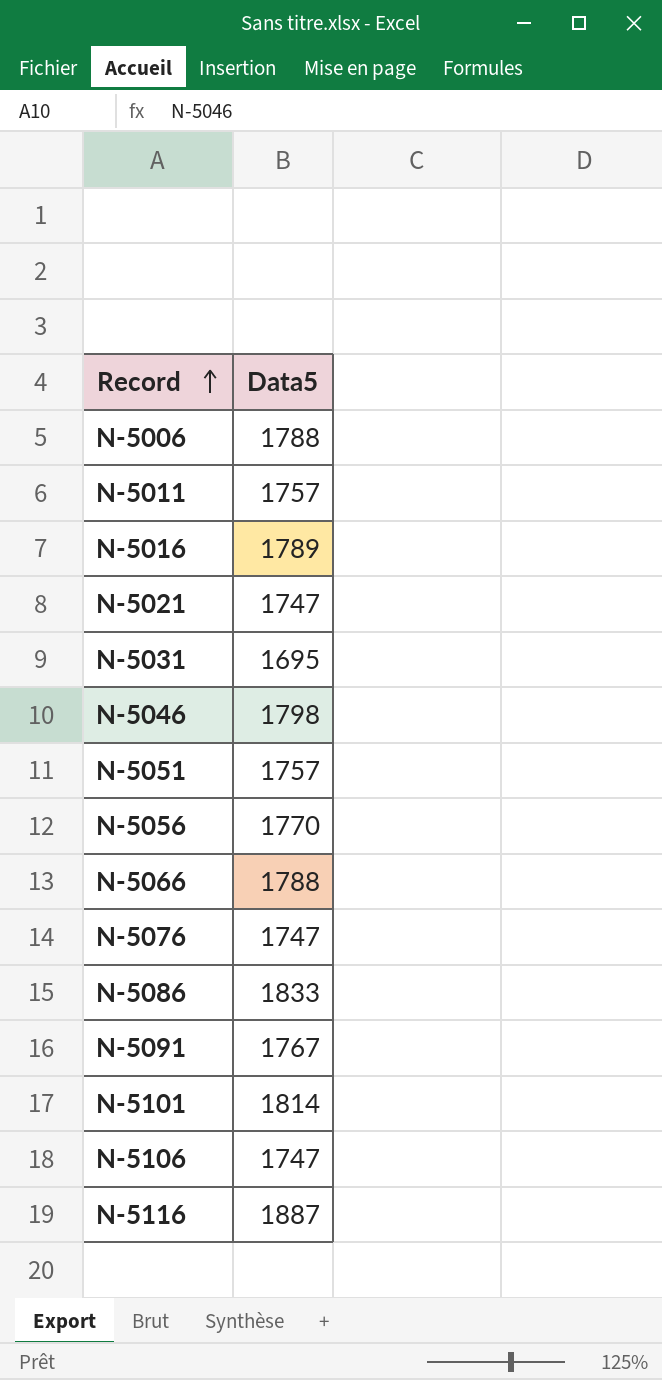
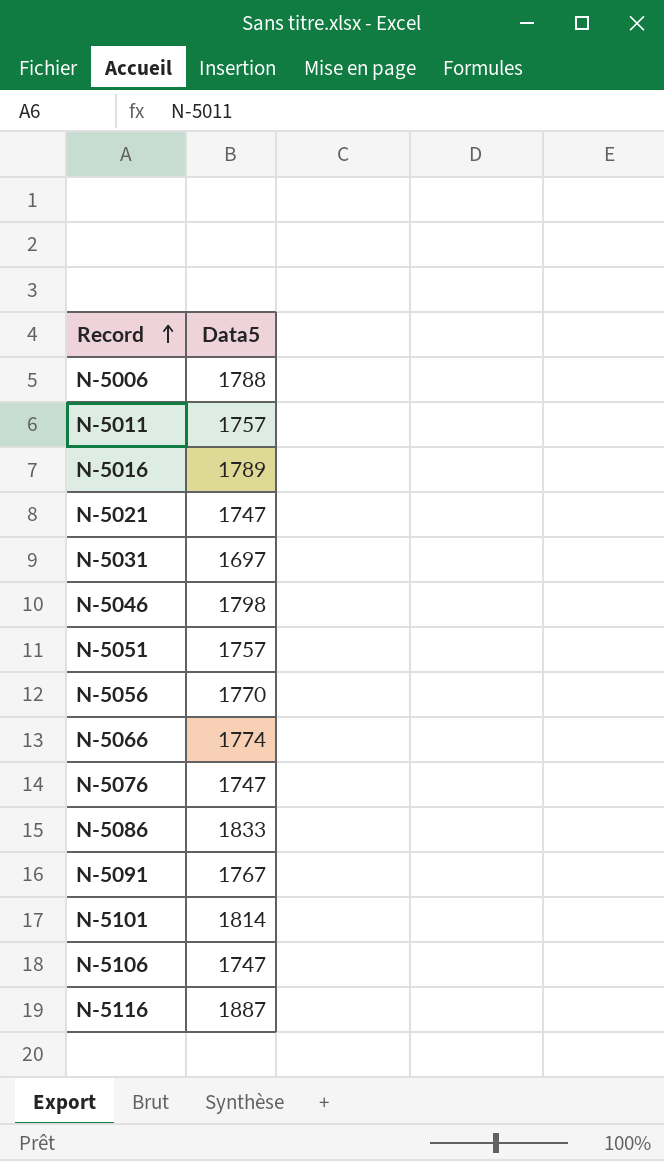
N-5031 | Data5: 1695 -> 1697
N-5066 | Data5: 1788 -> 1774

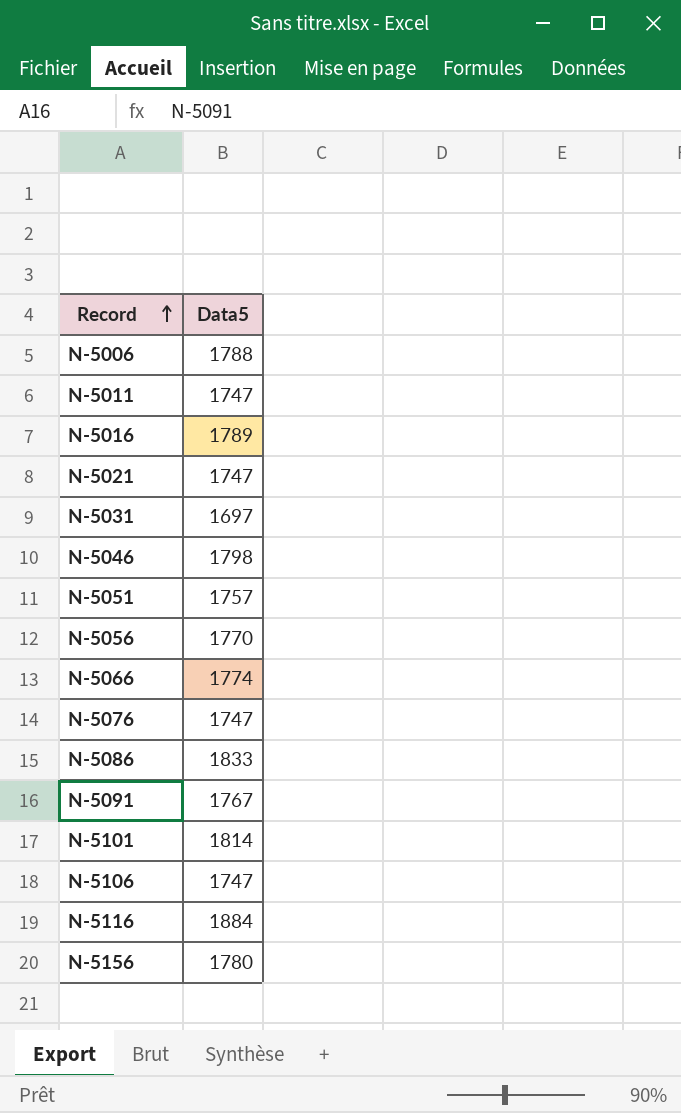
N-5011 | Data5: 1757 -> 1747
N-5116 | Data5: 1887 -> 1884
row N-5156: none -> 1780

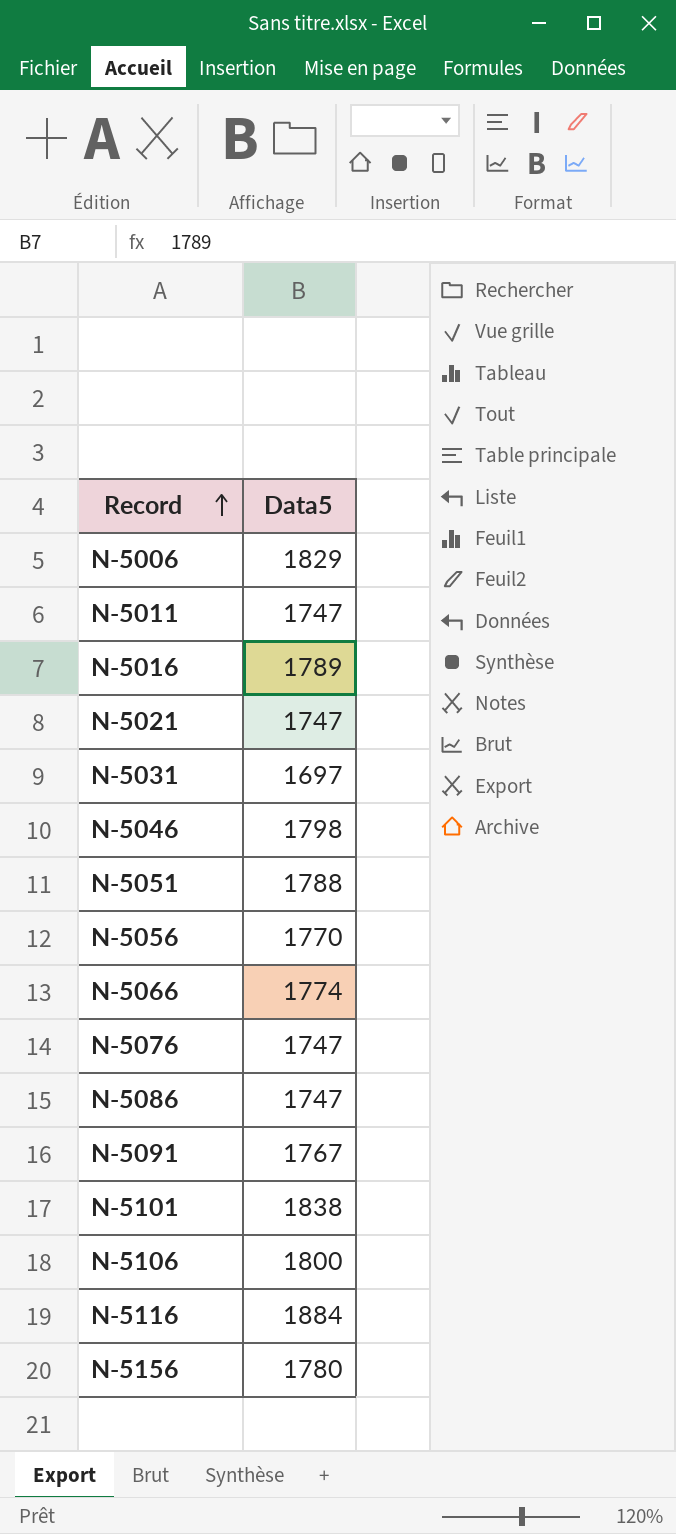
N-5006 | Data5: 1788 -> 1829
N-5051 | Data5: 1757 -> 1788
N-5086 | Data5: 1833 -> 1747
N-5101 | Data5: 1814 -> 1838
N-5106 | Data5: 1747 -> 1800

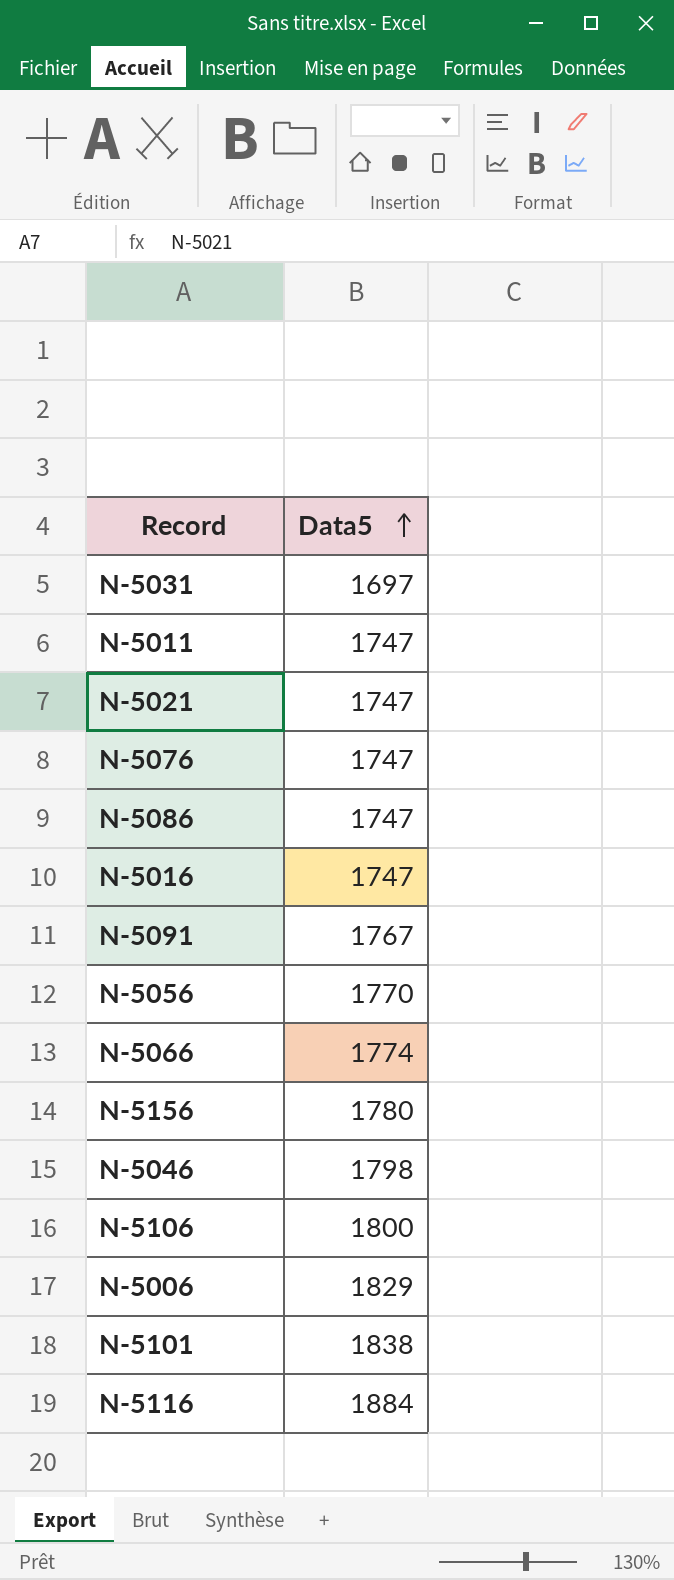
row order: Record ascending -> Data5 ascending
row N-5051: 1788 -> none
N-5016 | Data5: 1789 -> 1747

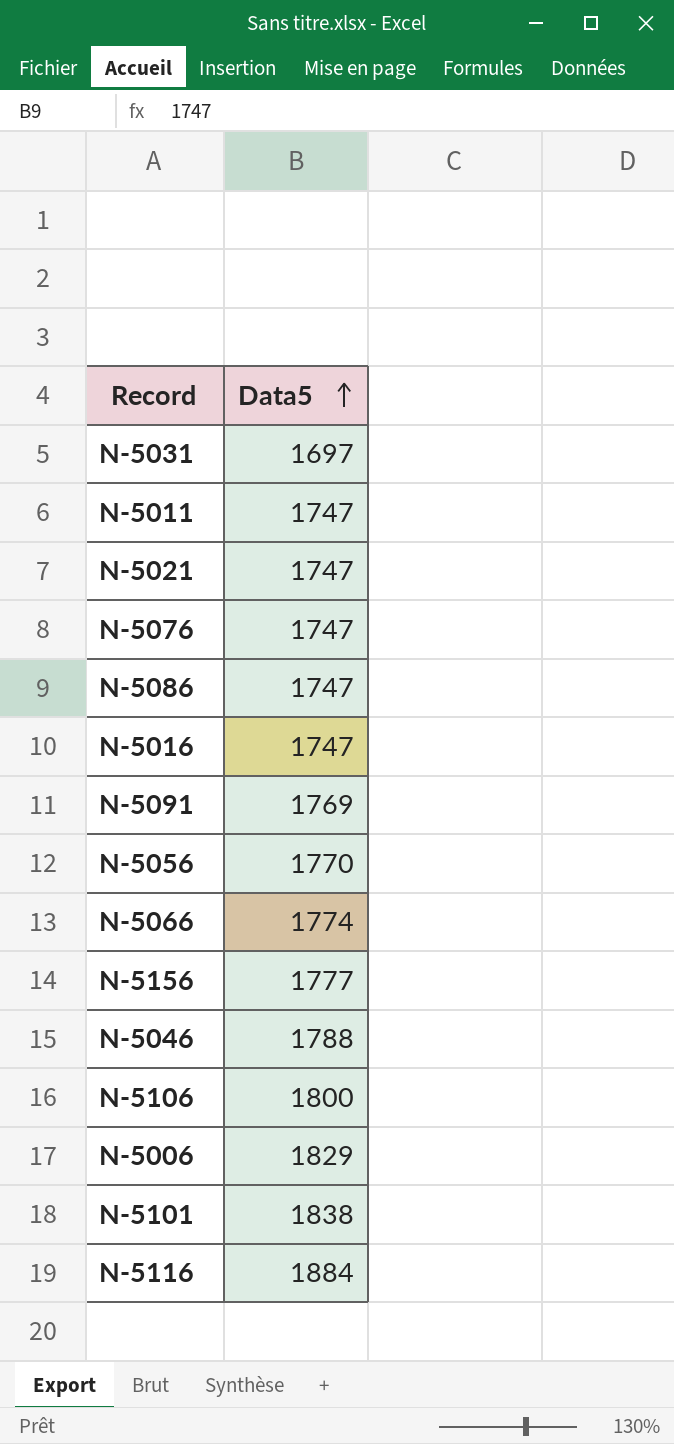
N-5091 | Data5: 1767 -> 1769
N-5156 | Data5: 1780 -> 1777
N-5046 | Data5: 1798 -> 1788

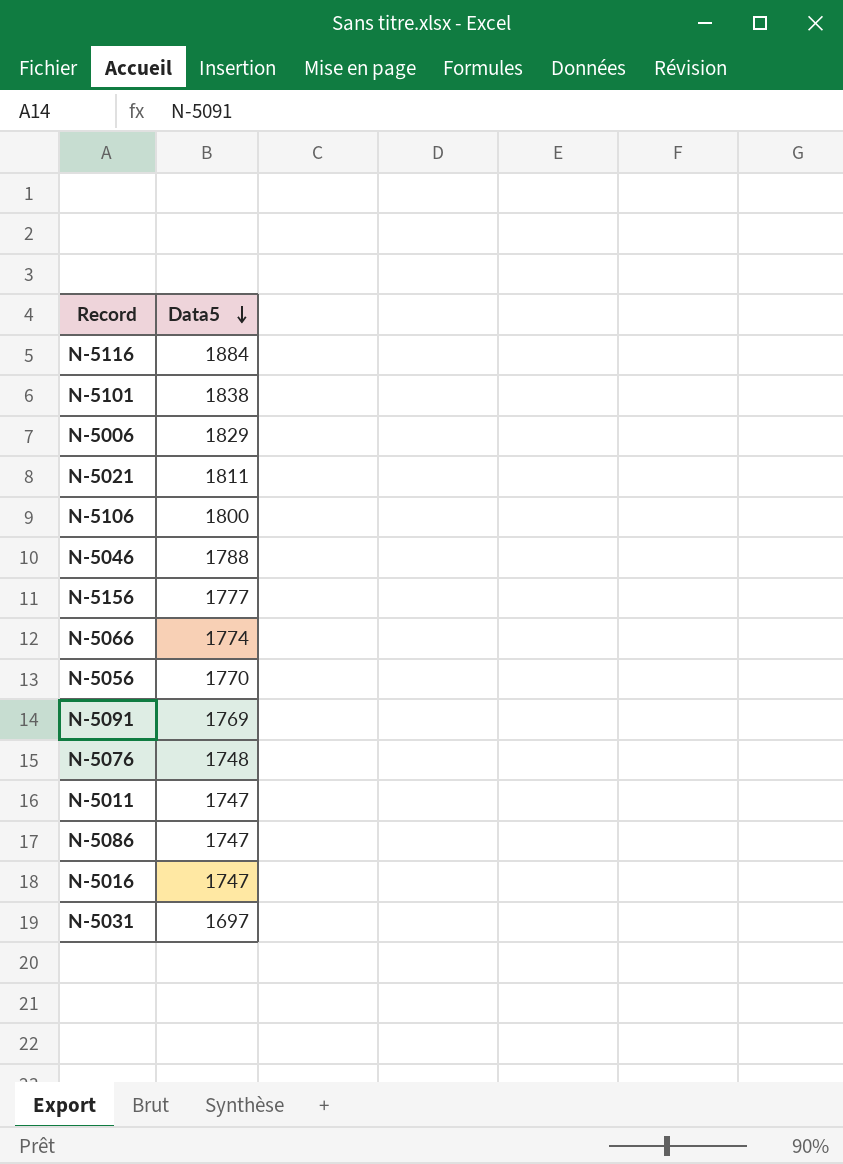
row order: Data5 ascending -> Data5 descending
N-5021 | Data5: 1747 -> 1811
N-5076 | Data5: 1747 -> 1748

